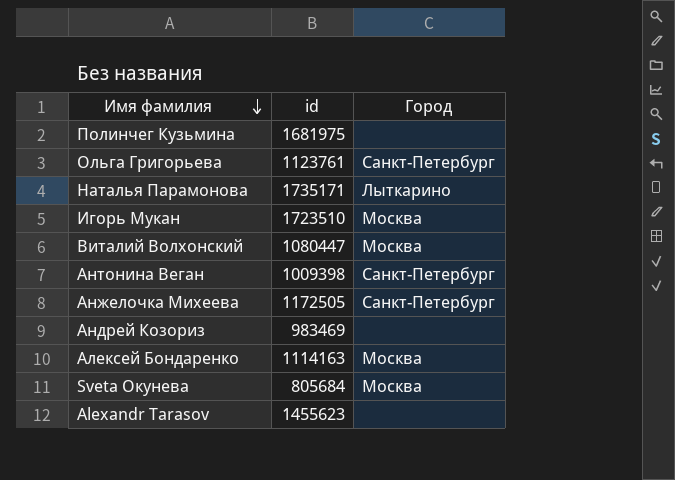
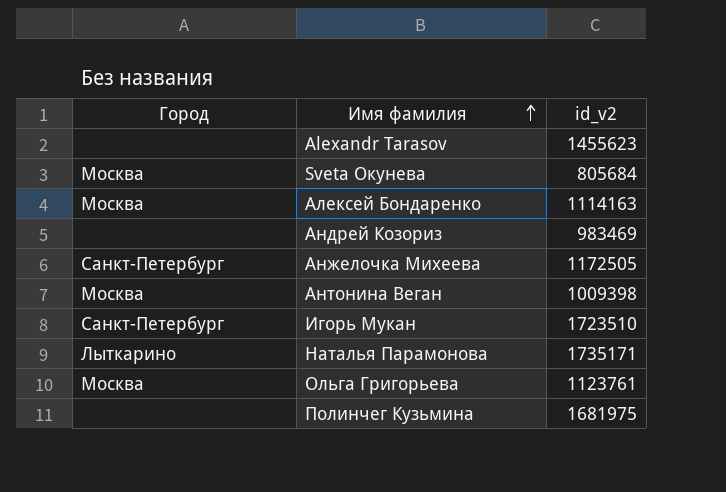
row order: Имя фамилия descending -> Имя фамилия ascending
column Город | position: 3 -> 1
column name: id -> id_v2
row Виталий Волхонский: 1080447 | Москва -> none
Антонина Веган | Город: Санкт-Петербург -> Москва
Игорь Мукан | Город: Москва -> Санкт-Петербург
Ольга Григорьева | Город: Санкт-Петербург -> Москва

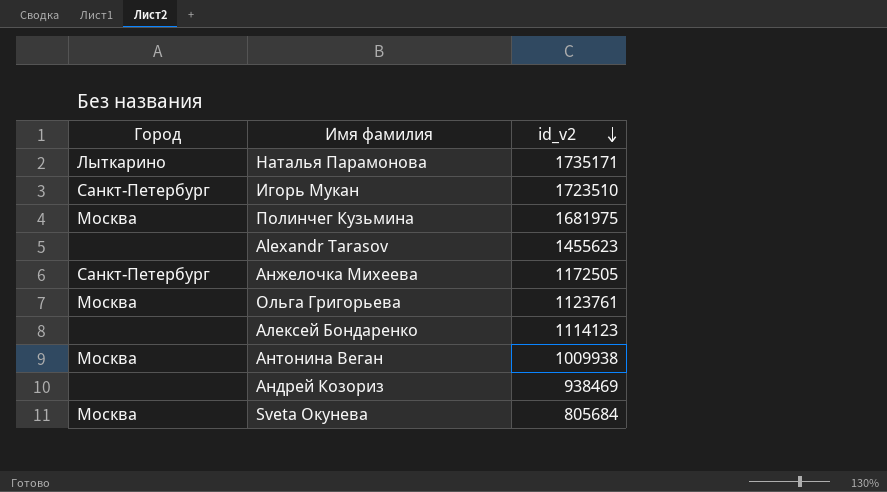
row order: Имя фамилия ascending -> id_v2 descending
Полинчег Кузьмина | Город: none -> Москва
Алексей Бондаренко | Город: Москва -> none
Алексей Бондаренко | id_v2: 1114163 -> 1114123
Антонина Веган | id_v2: 1009398 -> 1009938
Андрей Козориз | id_v2: 983469 -> 938469

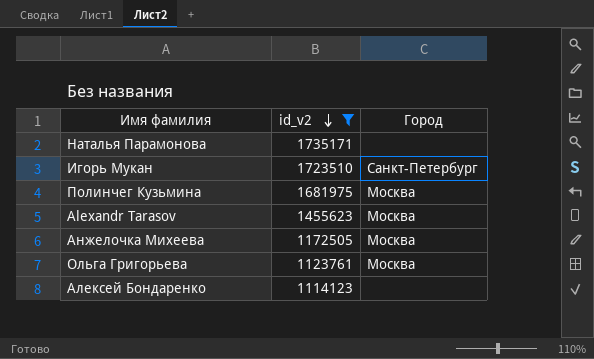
filter: none -> id_v2 >= 1114123
column Город | position: 1 -> 3
Наталья Парамонова | Город: Лыткарино -> none
Alexandr Tarasov | Город: none -> Москва
Анжелочка Михеева | Город: Санкт-Петербург -> Москва

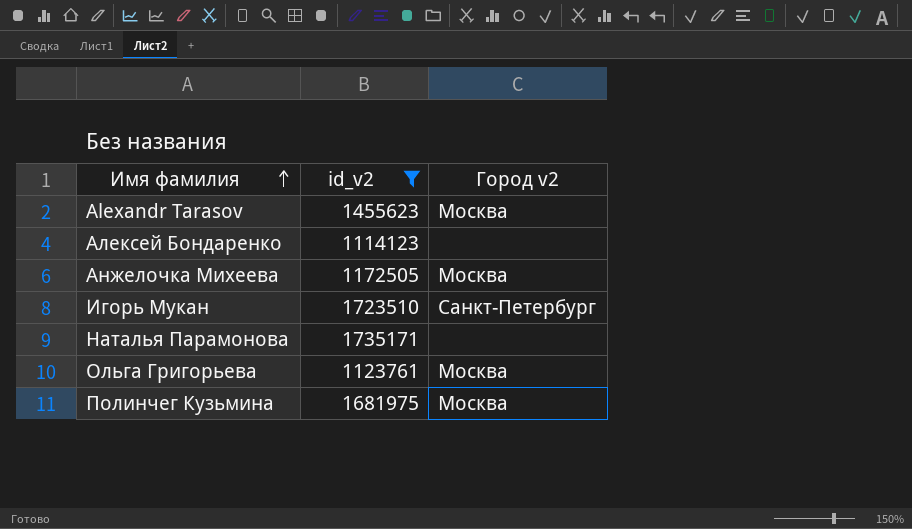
row order: id_v2 descending -> Имя фамилия ascending
column name: Город -> Город v2

